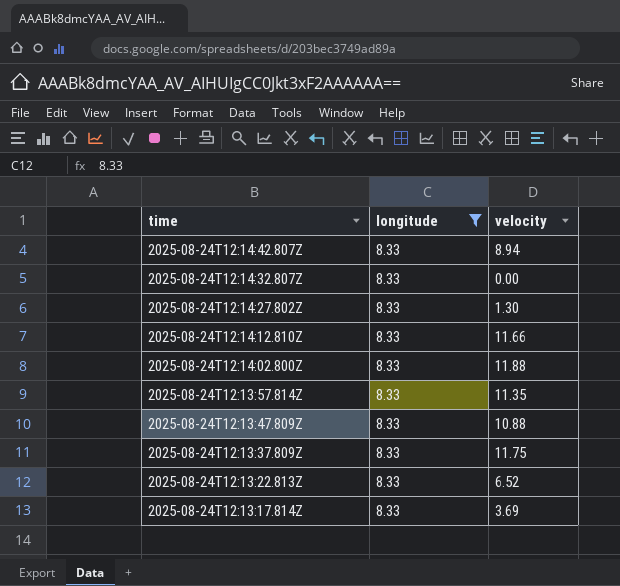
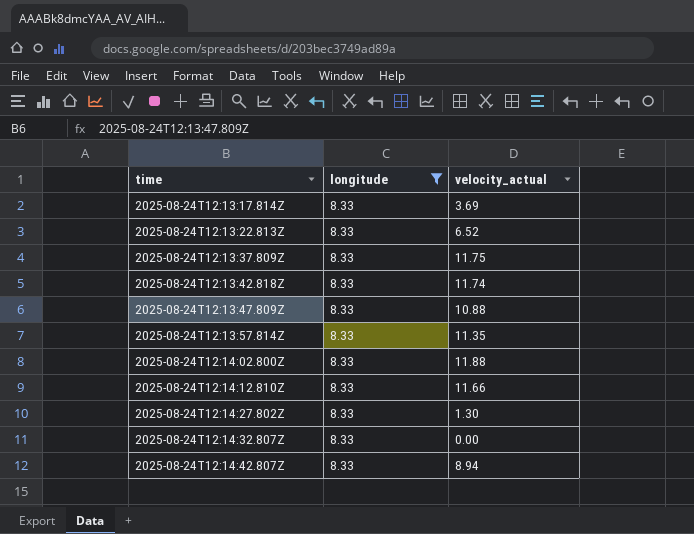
row order: time descending -> time ascending
column name: velocity -> velocity_actual
row 2025-08-24T12:13:42.818Z: none -> 8.33 | 11.74

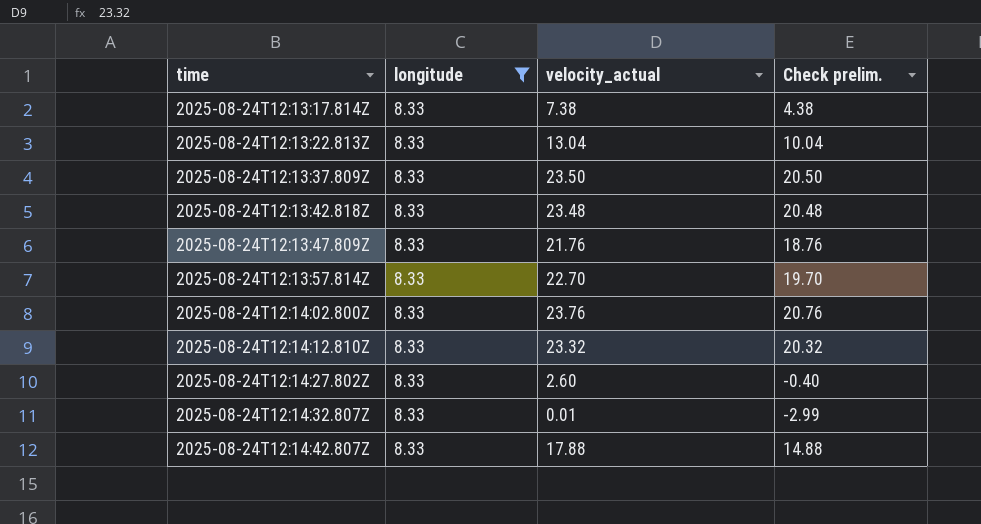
column Check prelim. | formula: none -> [velocity_actual] - 3
2025-08-24T12:13:17.814Z | velocity_actual: 3.69 -> 7.38
2025-08-24T12:13:22.813Z | velocity_actual: 6.52 -> 13.04
2025-08-24T12:13:37.809Z | velocity_actual: 11.75 -> 23.50
2025-08-24T12:13:42.818Z | velocity_actual: 11.74 -> 23.48
2025-08-24T12:13:47.809Z | velocity_actual: 10.88 -> 21.76
2025-08-24T12:13:57.814Z | velocity_actual: 11.35 -> 22.70
2025-08-24T12:14:02.800Z | velocity_actual: 11.88 -> 23.76
2025-08-24T12:14:12.810Z | velocity_actual: 11.66 -> 23.32
2025-08-24T12:14:27.802Z | velocity_actual: 1.30 -> 2.60
2025-08-24T12:14:32.807Z | velocity_actual: 0.00 -> 0.01
2025-08-24T12:14:42.807Z | velocity_actual: 8.94 -> 17.88

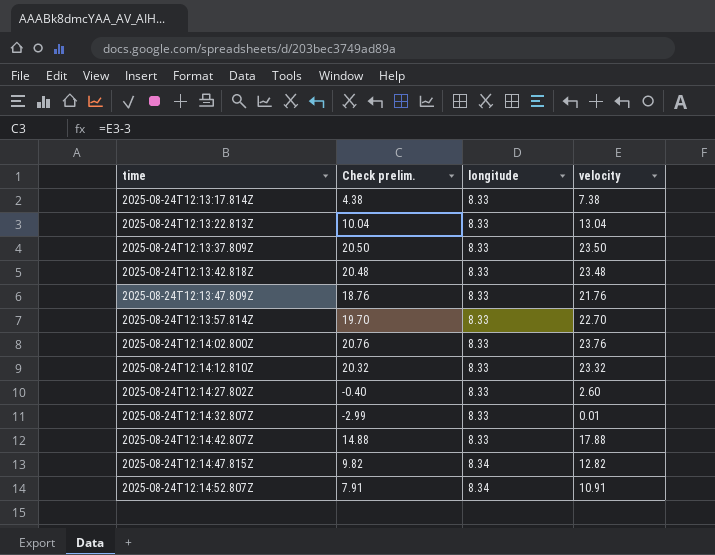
filter: longitude = 8.33 -> none
column Check prelim. | position: 4 -> 2
column name: velocity_actual -> velocity

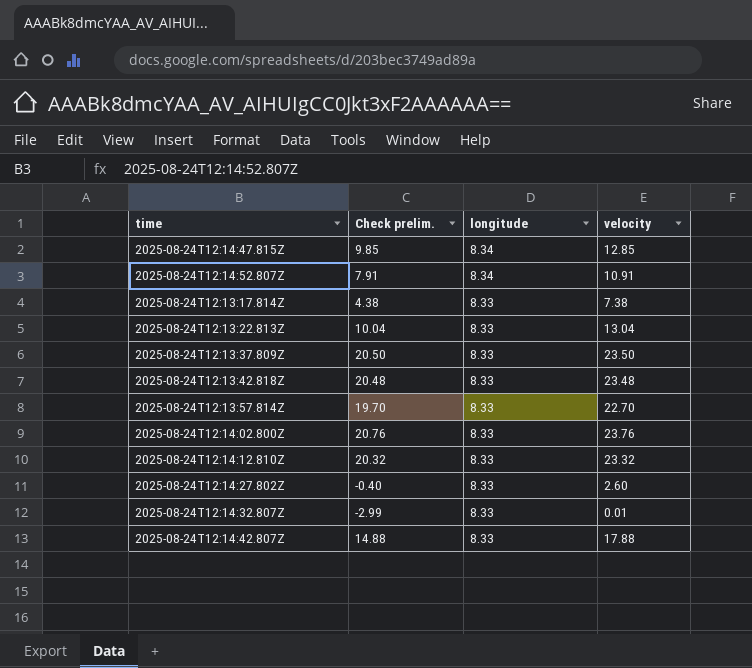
row order: time ascending -> longitude descending
row 2025-08-24T12:13:47.809Z: 18.76 | 8.33 | 21.76 -> none
2025-08-24T12:14:47.815Z | Check prelim.: 9.82 -> 9.85
2025-08-24T12:14:47.815Z | velocity: 12.82 -> 12.85

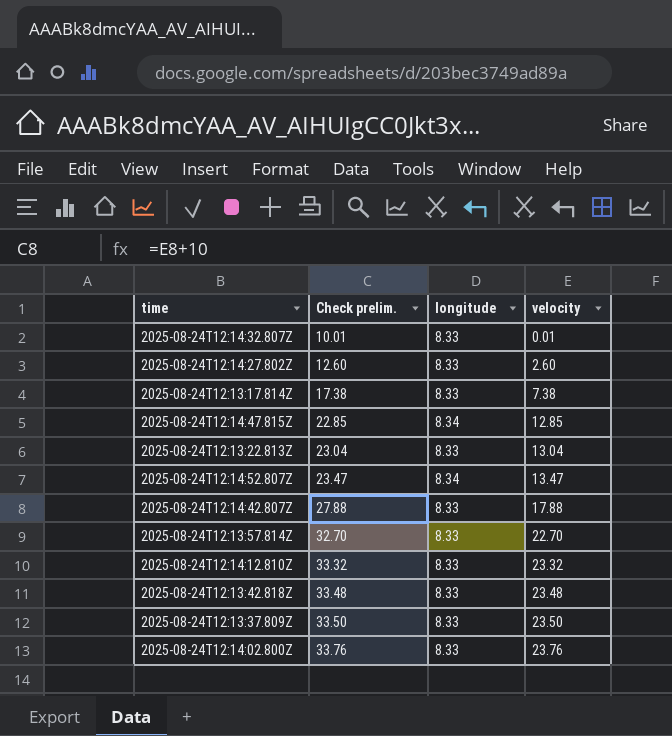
row order: longitude descending -> Check prelim. ascending
column Check prelim. | formula: [velocity] - 3 -> [velocity] + 10
2025-08-24T12:14:52.807Z | velocity: 10.91 -> 13.47

